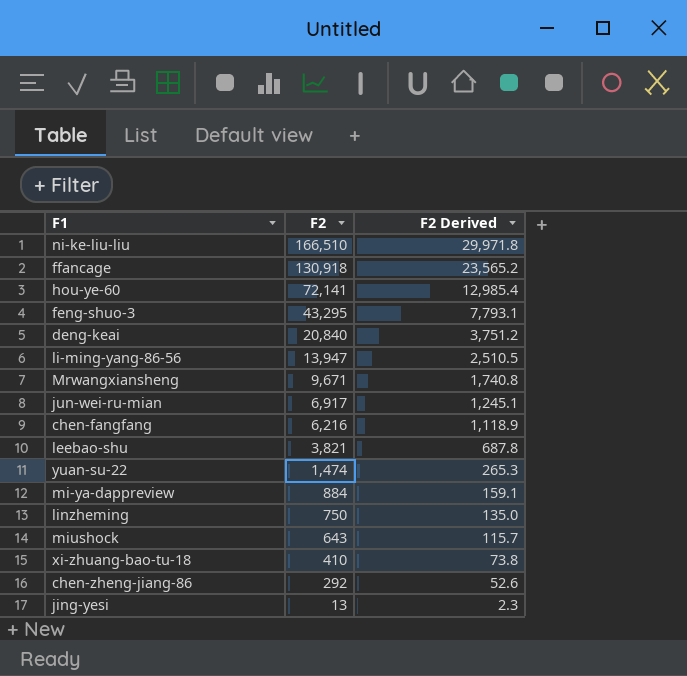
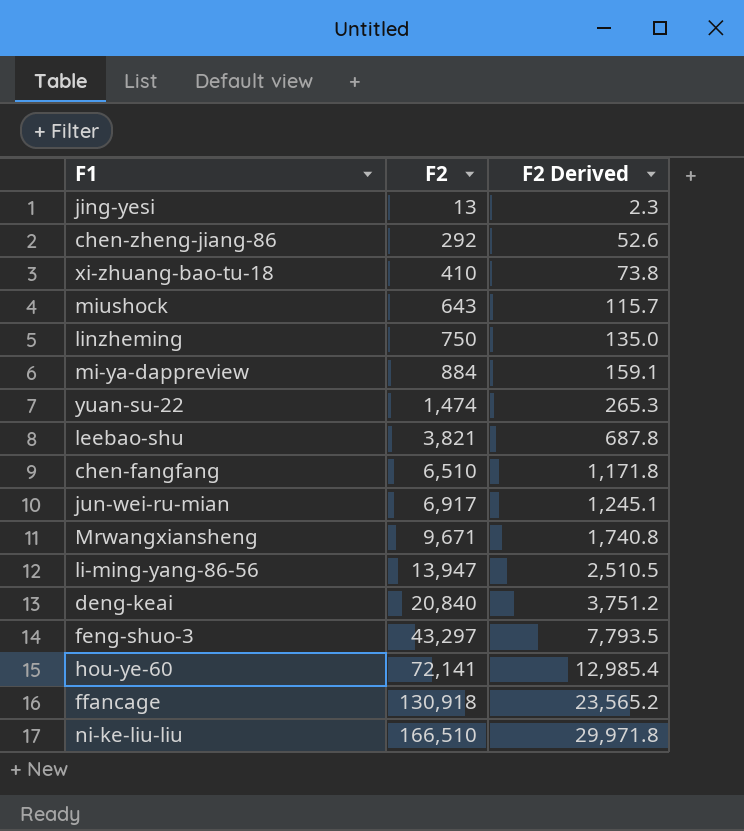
row order: F2 descending -> F2 ascending
chen-fangfang | F2: 6,216 -> 6,510
chen-fangfang | F2 Derived: 1,118.9 -> 1,171.8
feng-shuo-3 | F2: 43,295 -> 43,297
feng-shuo-3 | F2 Derived: 7,793.1 -> 7,793.5

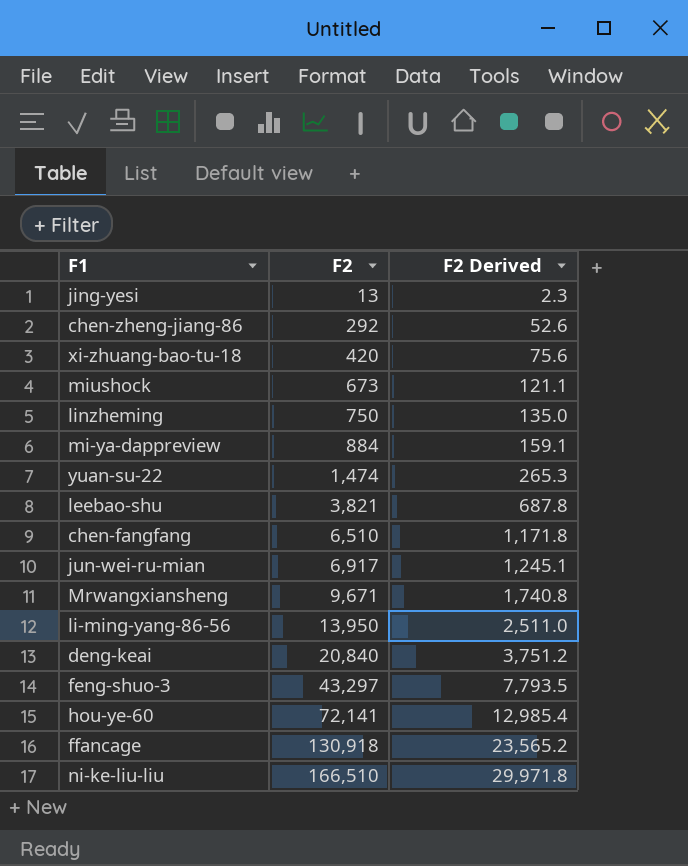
xi-zhuang-bao-tu-18 | F2: 410 -> 420
xi-zhuang-bao-tu-18 | F2 Derived: 73.8 -> 75.6
miushock | F2: 643 -> 673
miushock | F2 Derived: 115.7 -> 121.1
li-ming-yang-86-56 | F2: 13,947 -> 13,950
li-ming-yang-86-56 | F2 Derived: 2,510.5 -> 2,511.0

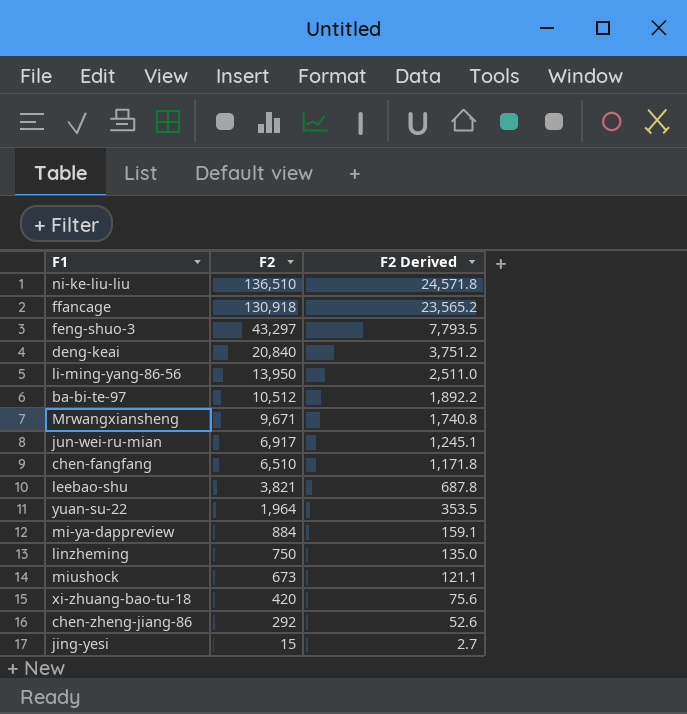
row order: F2 ascending -> F2 descending
row hou-ye-60: 72,141 | 12,985.4 -> none
ni-ke-liu-liu | F2: 166,510 -> 136,510
ni-ke-liu-liu | F2 Derived: 29,971.8 -> 24,571.8
row ba-bi-te-97: none -> 10,512 | 1,892.2
yuan-su-22 | F2: 1,474 -> 1,964
yuan-su-22 | F2 Derived: 265.3 -> 353.5
jing-yesi | F2: 13 -> 15
jing-yesi | F2 Derived: 2.3 -> 2.7

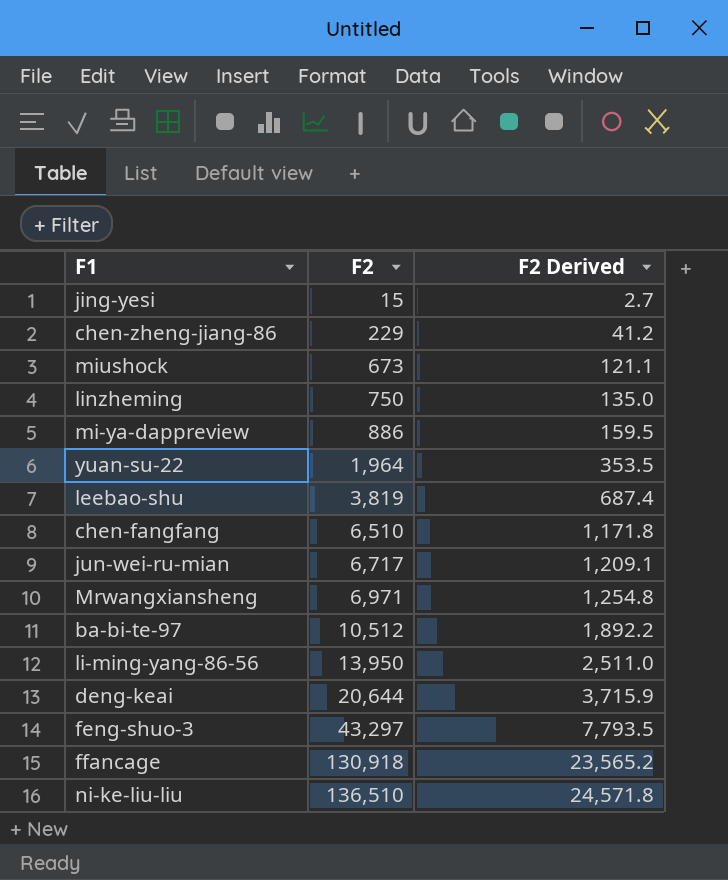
row order: F2 descending -> F2 ascending
row xi-zhuang-bao-tu-18: 420 | 75.6 -> none
chen-zheng-jiang-86 | F2: 292 -> 229
chen-zheng-jiang-86 | F2 Derived: 52.6 -> 41.2
mi-ya-dappreview | F2: 884 -> 886
mi-ya-dappreview | F2 Derived: 159.1 -> 159.5
leebao-shu | F2: 3,821 -> 3,819
leebao-shu | F2 Derived: 687.8 -> 687.4
jun-wei-ru-mian | F2: 6,917 -> 6,717
jun-wei-ru-mian | F2 Derived: 1,245.1 -> 1,209.1
Mrwangxiansheng | F2: 9,671 -> 6,971
Mrwangxiansheng | F2 Derived: 1,740.8 -> 1,254.8
deng-keai | F2: 20,840 -> 20,644
deng-keai | F2 Derived: 3,751.2 -> 3,715.9

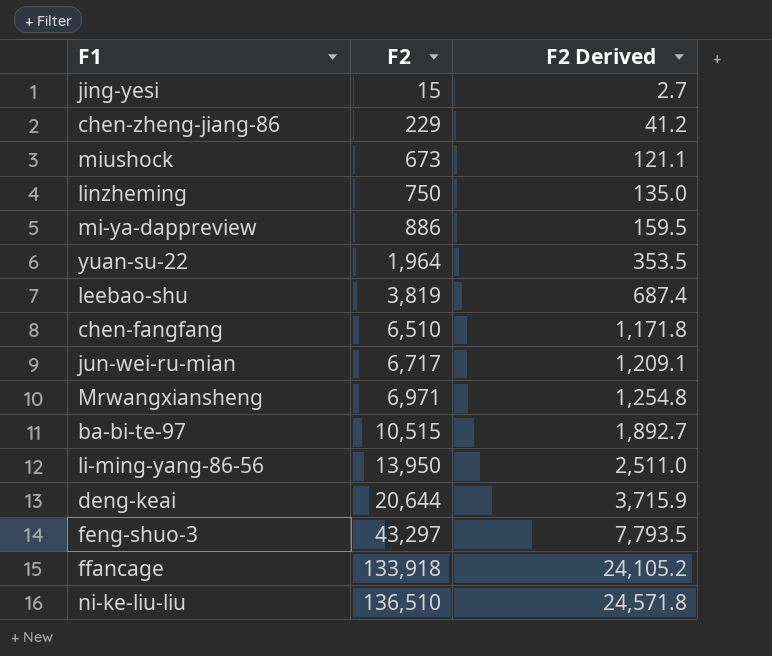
ba-bi-te-97 | F2: 10,512 -> 10,515
ba-bi-te-97 | F2 Derived: 1,892.2 -> 1,892.7
ffancage | F2: 130,918 -> 133,918
ffancage | F2 Derived: 23,565.2 -> 24,105.2

